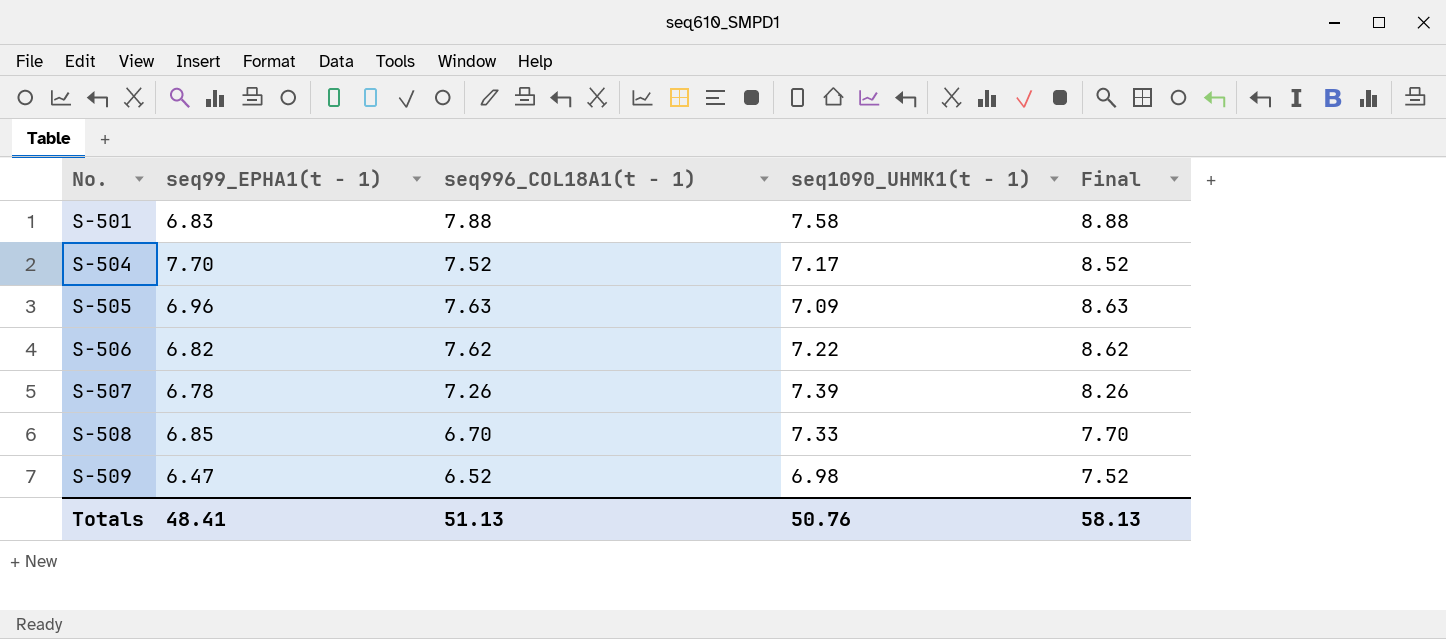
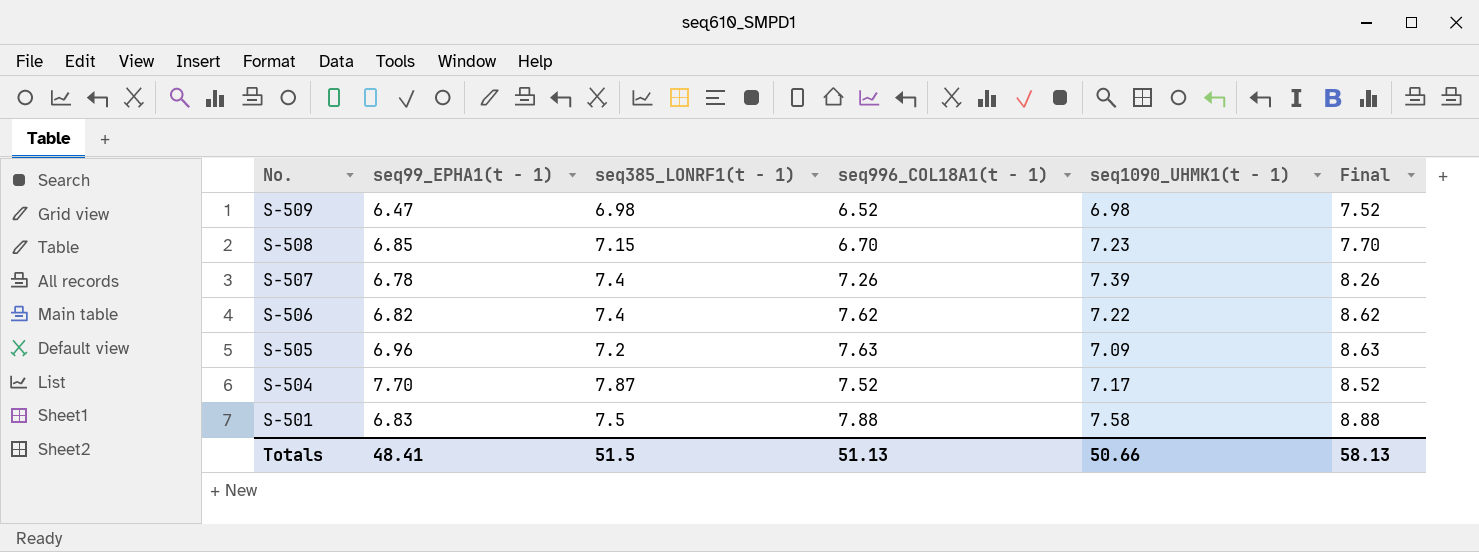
row order: No. ascending -> No. descending
column seq385_LONRF1(t - 1) | position: none -> 3
S-508 | seq1090_UHMK1(t - 1): 7.33 -> 7.23
Totals | seq1090_UHMK1(t - 1): 50.76 -> 50.66

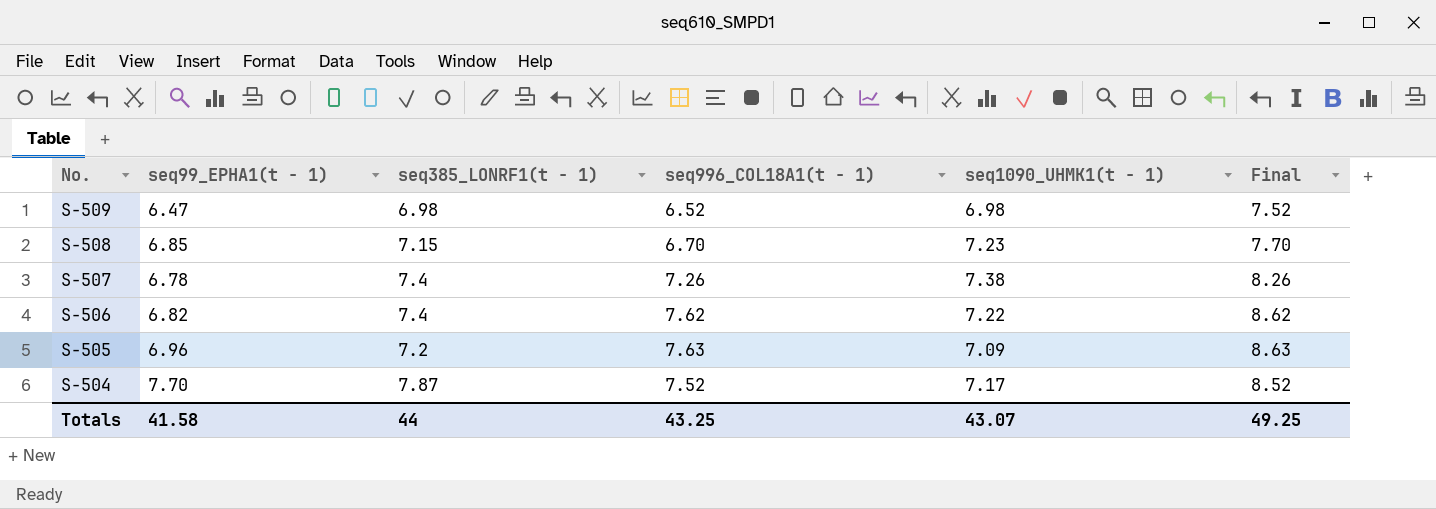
row S-501: 6.83 | 7.5 | 7.88 | 7.58 | 8.88 -> none
S-507 | seq1090_UHMK1(t - 1): 7.39 -> 7.38
Totals | seq99_EPHA1(t - 1): 48.41 -> 41.58
Totals | seq385_LONRF1(t - 1): 51.5 -> 44
Totals | seq996_COL18A1(t - 1): 51.13 -> 43.25
Totals | seq1090_UHMK1(t - 1): 50.66 -> 43.07
Totals | Final: 58.13 -> 49.25

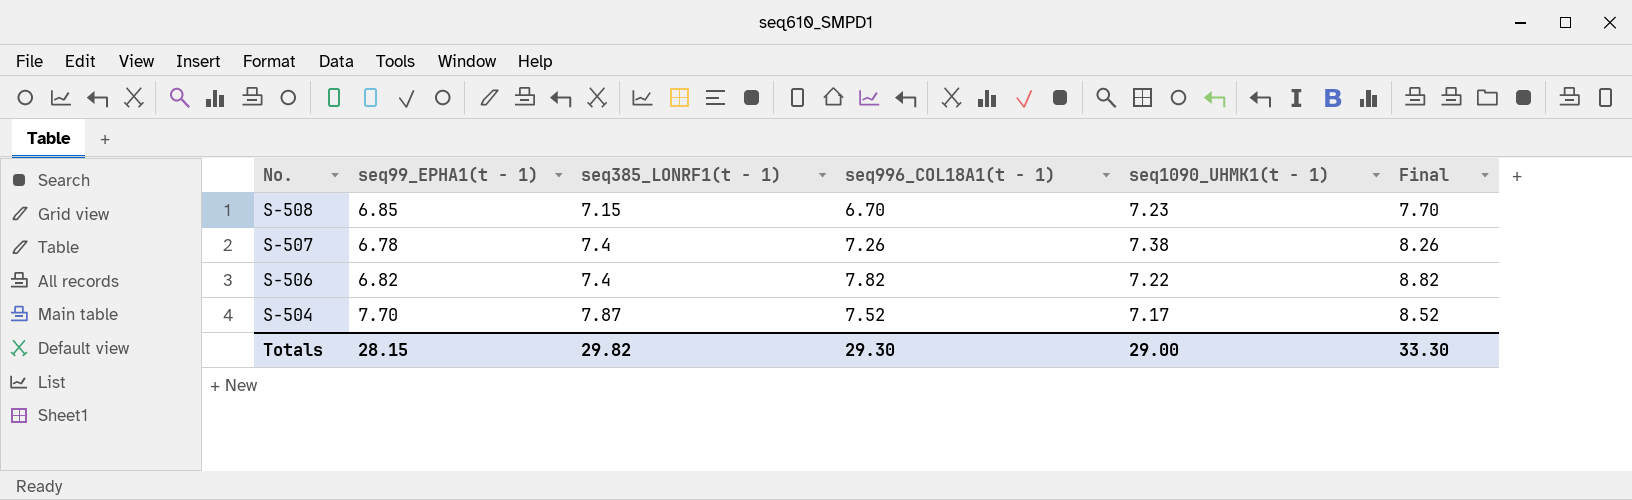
row S-509: 6.47 | 6.98 | 6.52 | 6.98 | 7.52 -> none
row S-505: 6.96 | 7.2 | 7.63 | 7.09 | 8.63 -> none
S-506 | seq996_COL18A1(t - 1): 7.62 -> 7.82
S-506 | Final: 8.62 -> 8.82
Totals | seq99_EPHA1(t - 1): 41.58 -> 28.15
Totals | seq385_LONRF1(t - 1): 44 -> 29.82
Totals | seq996_COL18A1(t - 1): 43.25 -> 29.30
Totals | seq1090_UHMK1(t - 1): 43.07 -> 29.00
Totals | Final: 49.25 -> 33.30

